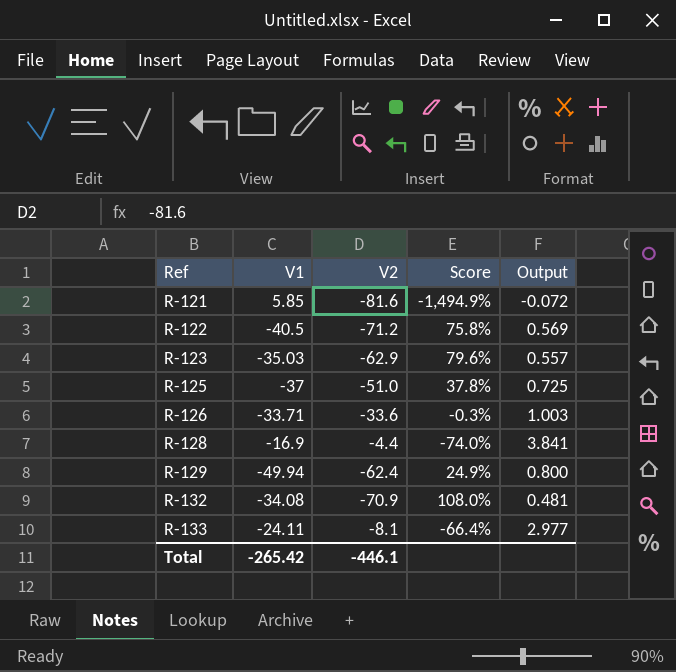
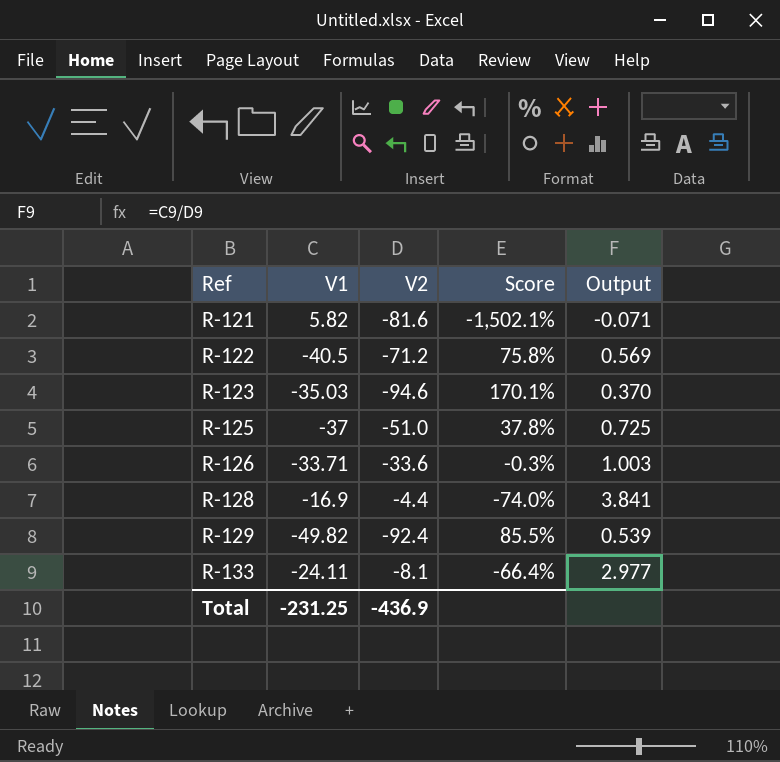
row R-132: -34.08 | -70.9 | 108.0% | 0.481 -> none
R-121 | V1: 5.85 -> 5.82
R-121 | Score: -1,494.9% -> -1,502.1%
R-121 | Output: -0.072 -> -0.071
R-123 | V2: -62.9 -> -94.6
R-123 | Score: 79.6% -> 170.1%
R-123 | Output: 0.557 -> 0.370
R-129 | V1: -49.94 -> -49.82
R-129 | V2: -62.4 -> -92.4
R-129 | Score: 24.9% -> 85.5%
R-129 | Output: 0.800 -> 0.539
Total | V1: -265.42 -> -231.25
Total | V2: -446.1 -> -436.9

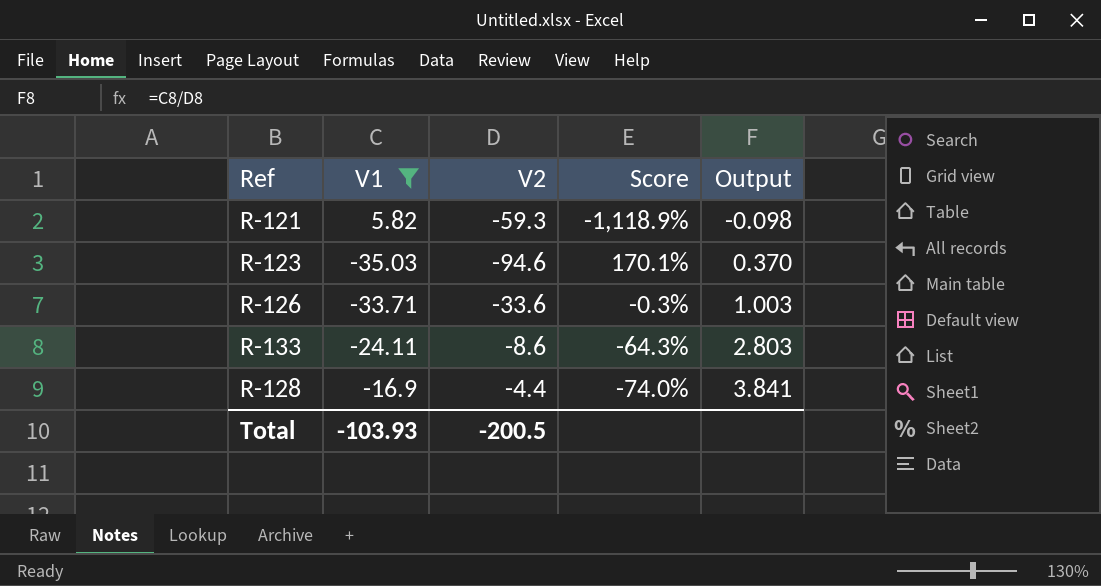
filter: none -> V1 >= -35.03
row order: Ref ascending -> Output ascending
R-121 | V2: -81.6 -> -59.3
R-121 | Score: -1,502.1% -> -1,118.9%
R-121 | Output: -0.071 -> -0.098
R-133 | V2: -8.1 -> -8.6
R-133 | Score: -66.4% -> -64.3%
R-133 | Output: 2.977 -> 2.803
Total | V1: -231.25 -> -103.93
Total | V2: -436.9 -> -200.5

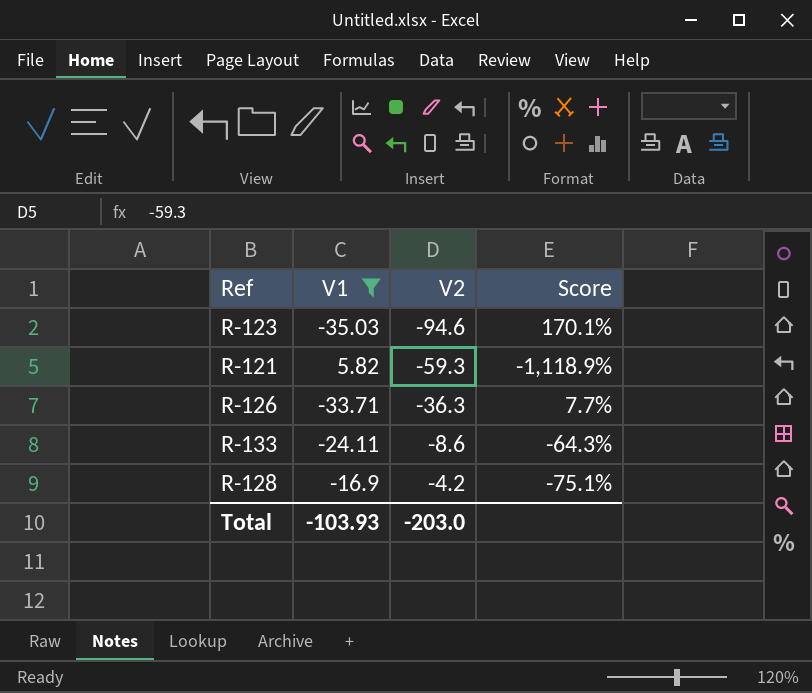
row order: Output ascending -> V2 ascending
column Output | formula: [V1] / [V2] -> none
R-126 | V2: -33.6 -> -36.3
R-126 | Score: -0.3% -> 7.7%
R-128 | V2: -4.4 -> -4.2
R-128 | Score: -74.0% -> -75.1%
Total | V2: -200.5 -> -203.0

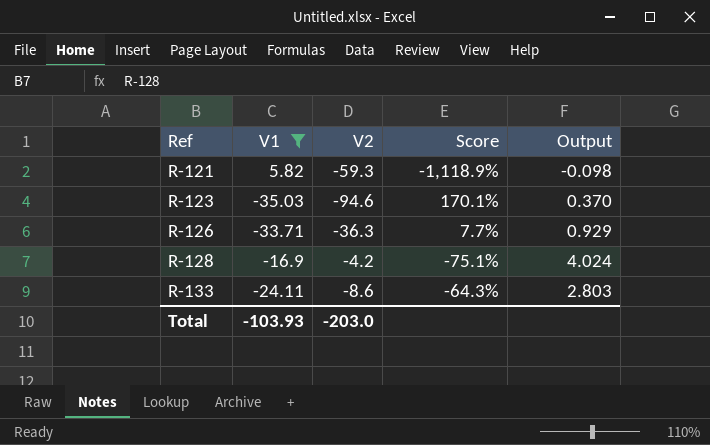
row order: V2 ascending -> Ref ascending
column Output | formula: none -> [V1] / [V2]

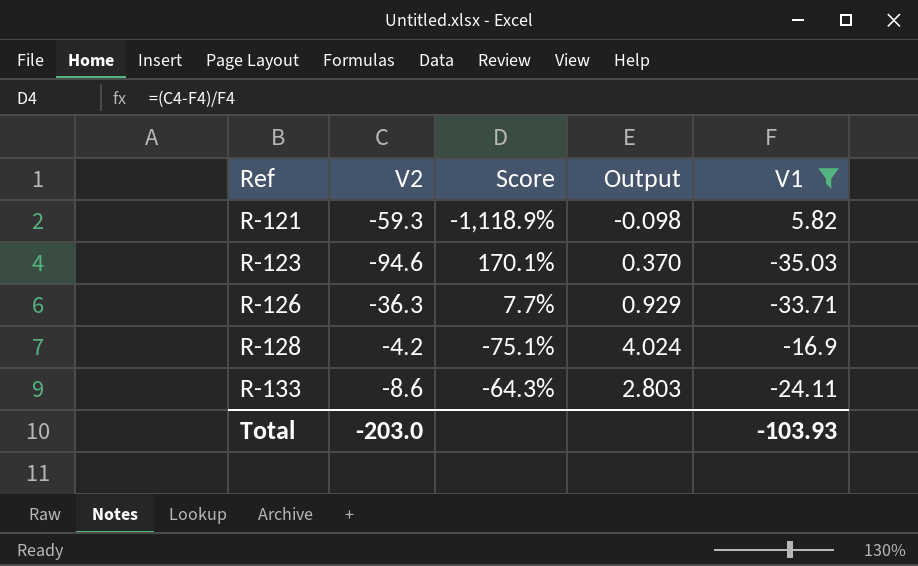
column V1 | position: 2 -> 5

